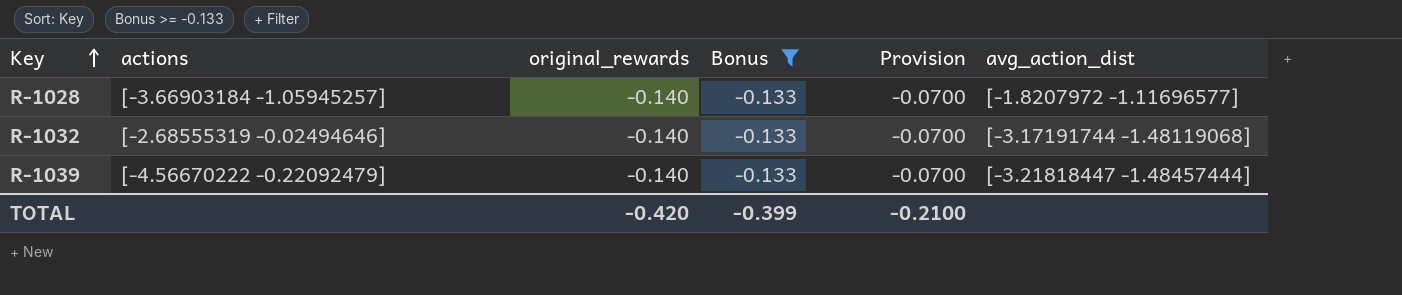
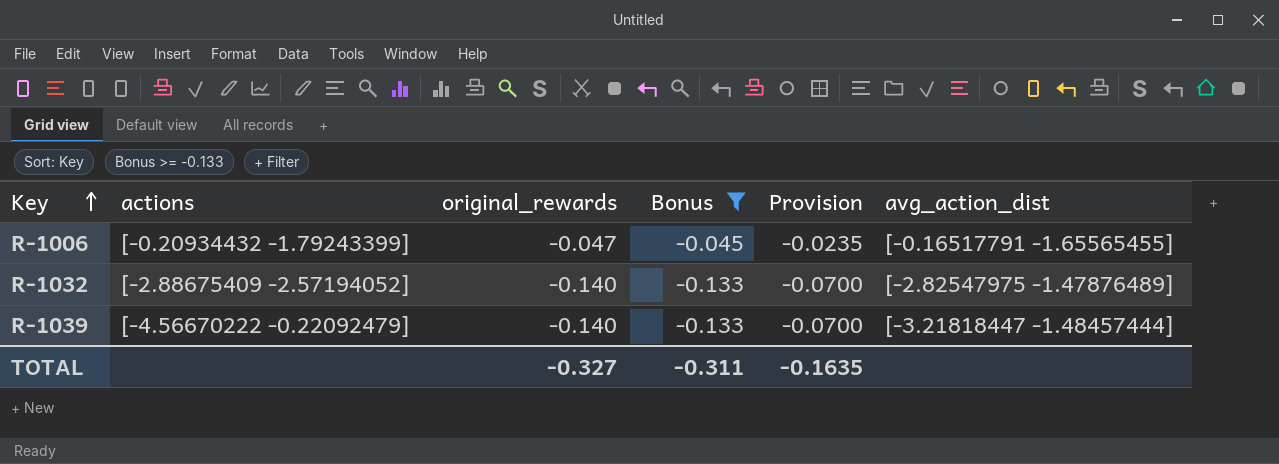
row R-1028: [-3.66903184 -1.05945257] | -0.140 | -0.133 | -0.0700 | [-1.8207972 -1.11696577] -> none
row R-1006: none -> [-0.20934432 -1.79243399] | -0.047 | -0.045 | -0.0235 | [-0.16517791 -1.65565455]
R-1032 | actions: [-2.68555319 -0.02494646] -> [-2.88675409 -2.57194052]
R-1032 | avg_action_dist: [-3.17191744 -1.48119068] -> [-2.82547975 -1.47876489]
TOTAL | original_rewards: -0.420 -> -0.327
TOTAL | Bonus: -0.399 -> -0.311
TOTAL | Provision: -0.2100 -> -0.1635

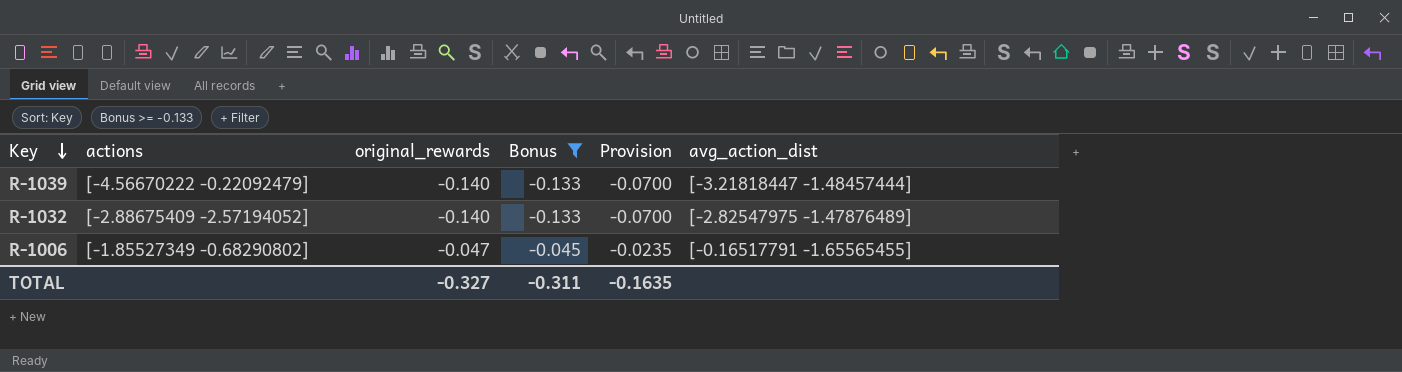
row order: Key ascending -> Key descending
R-1006 | actions: [-0.20934432 -1.79243399] -> [-1.85527349 -0.68290802]

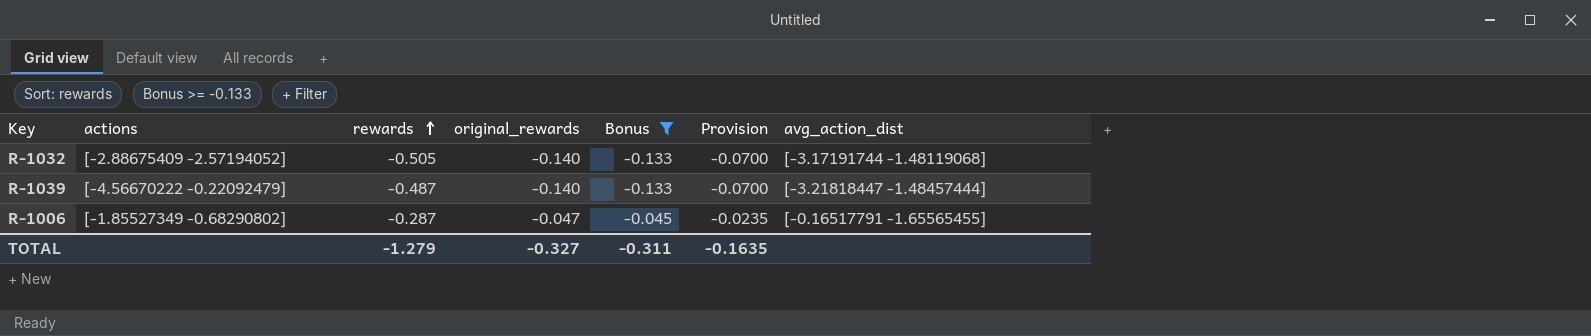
row order: Key descending -> rewards ascending
column rewards | position: none -> 3
R-1032 | avg_action_dist: [-2.82547975 -1.47876489] -> [-3.17191744 -1.48119068]

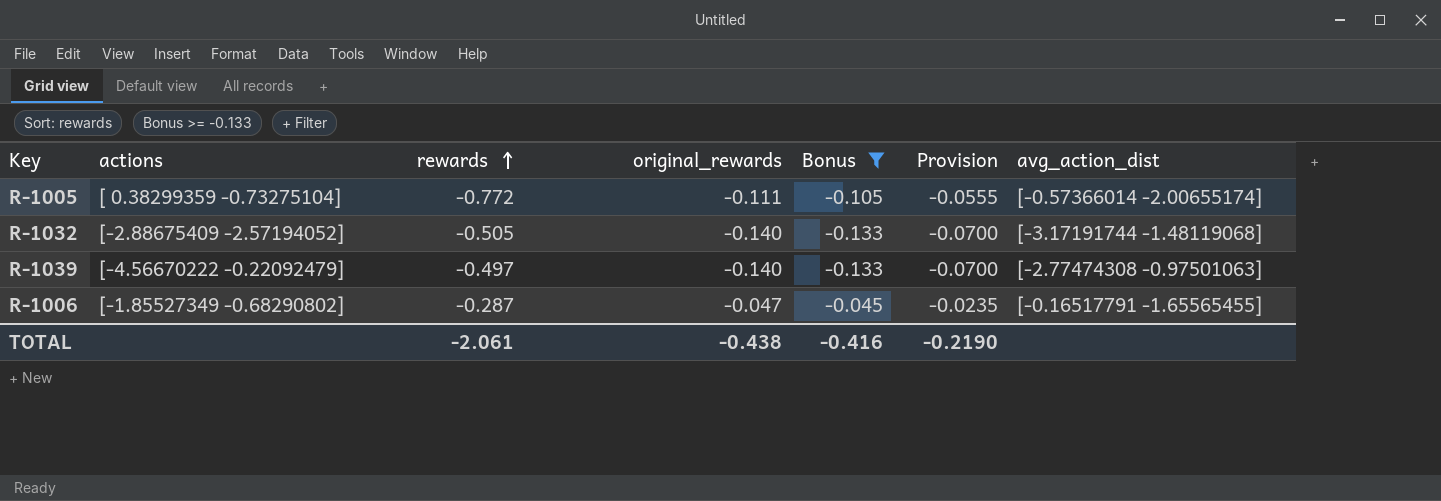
row R-1005: none -> [ 0.38299359 -0.73275104] | -0.772 | -0.111 | -0.105 | -0.0555 | [-0.57366014 -2.00655174]
R-1039 | rewards: -0.487 -> -0.497
R-1039 | avg_action_dist: [-3.21818447 -1.48457444] -> [-2.77474308 -0.97501063]
TOTAL | rewards: -1.279 -> -2.061
TOTAL | original_rewards: -0.327 -> -0.438
TOTAL | Bonus: -0.311 -> -0.416
TOTAL | Provision: -0.1635 -> -0.2190

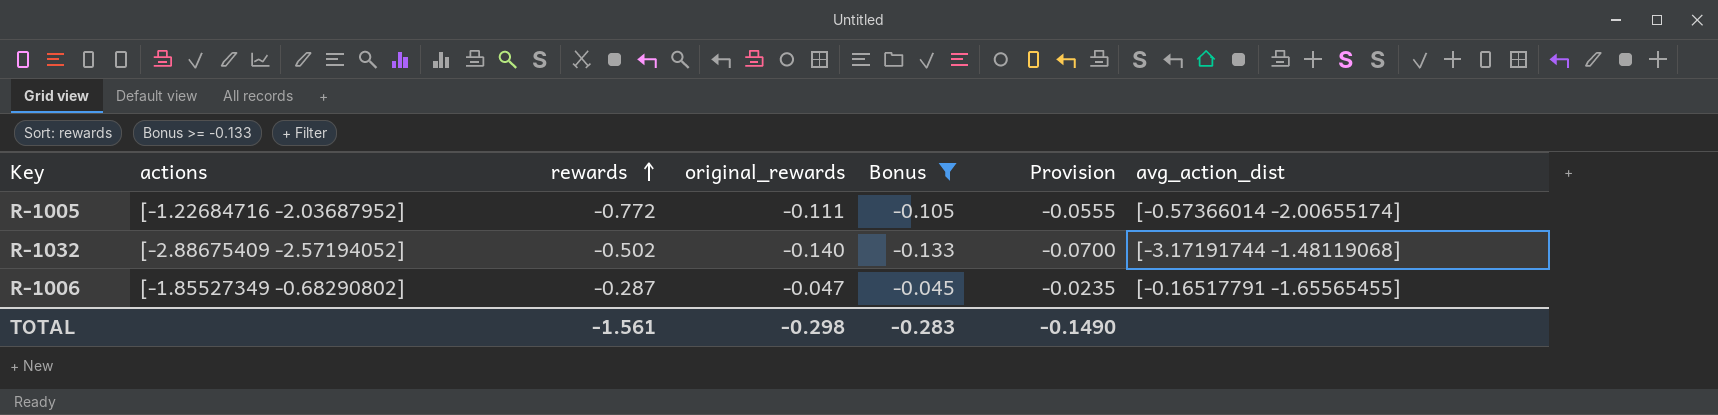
row R-1039: [-4.56670222 -0.22092479] | -0.497 | -0.140 | -0.133 | -0.0700 | [-2.77474308 -0.97501063] -> none
R-1005 | actions: [ 0.38299359 -0.73275104] -> [-1.22684716 -2.03687952]
R-1032 | rewards: -0.505 -> -0.502
TOTAL | rewards: -2.061 -> -1.561
TOTAL | original_rewards: -0.438 -> -0.298
TOTAL | Bonus: -0.416 -> -0.283
TOTAL | Provision: -0.2190 -> -0.1490

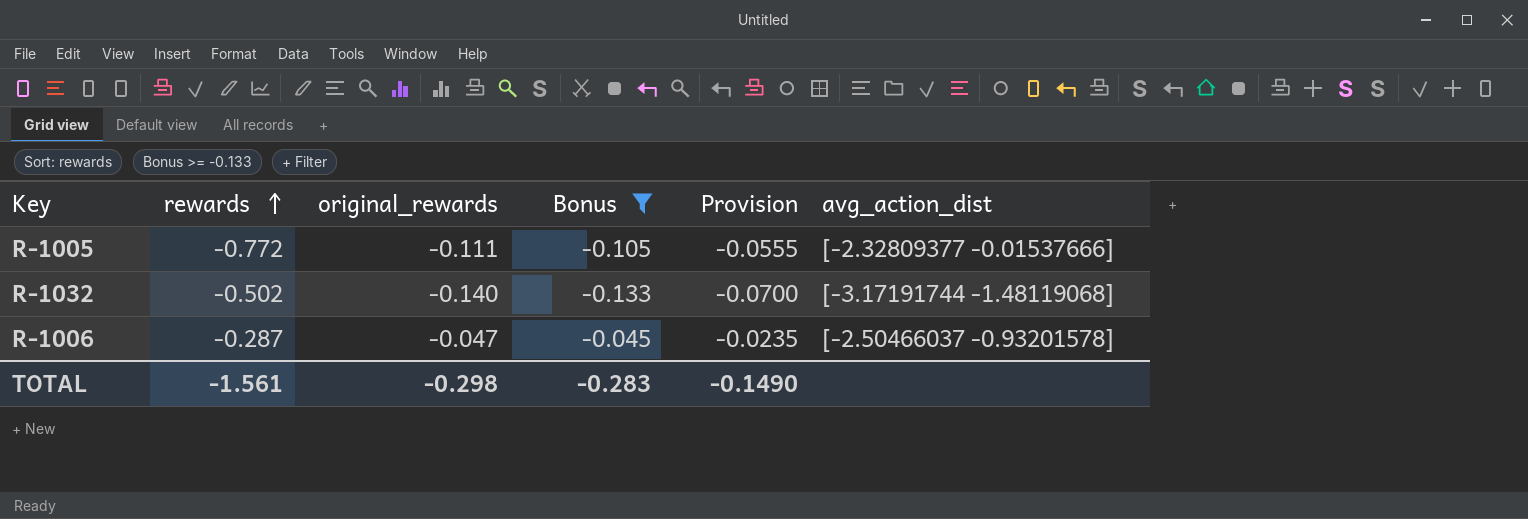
column actions | position: 2 -> none
R-1005 | avg_action_dist: [-0.57366014 -2.00655174] -> [-2.32809377 -0.01537666]
R-1006 | avg_action_dist: [-0.16517791 -1.65565455] -> [-2.50466037 -0.93201578]

